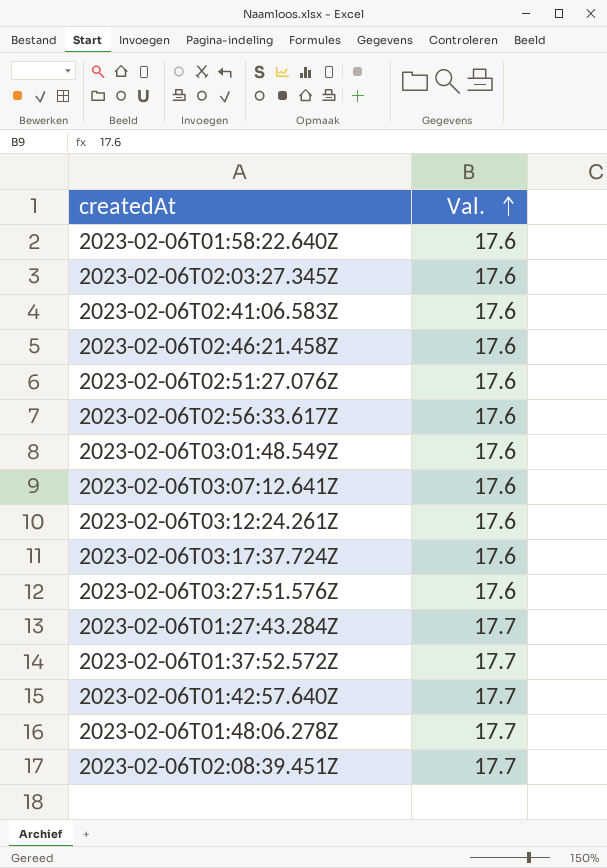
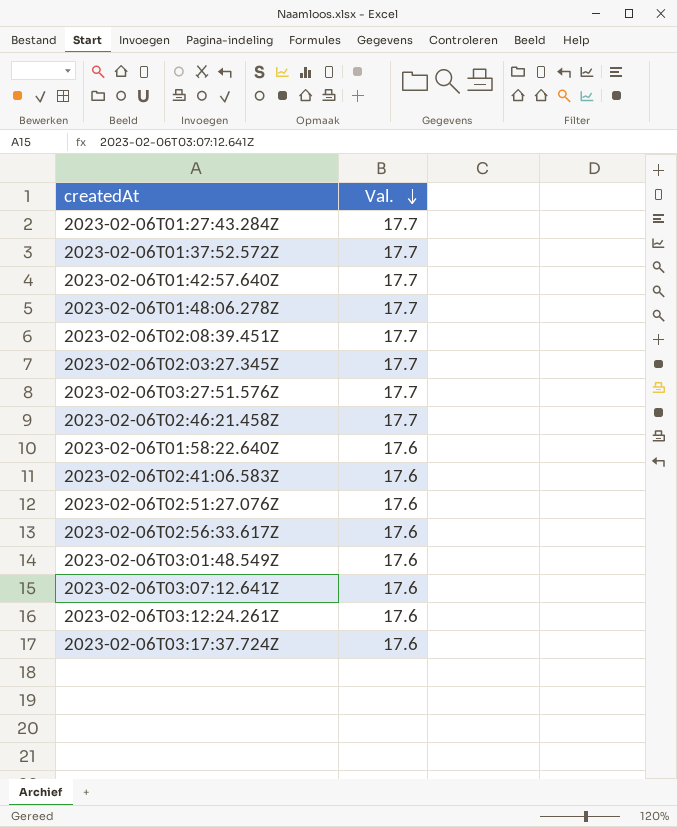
row order: Val. ascending -> Val. descending
2023-02-06T02:03:27.345Z | Val.: 17.6 -> 17.7
2023-02-06T03:27:51.576Z | Val.: 17.6 -> 17.7
2023-02-06T02:46:21.458Z | Val.: 17.6 -> 17.7

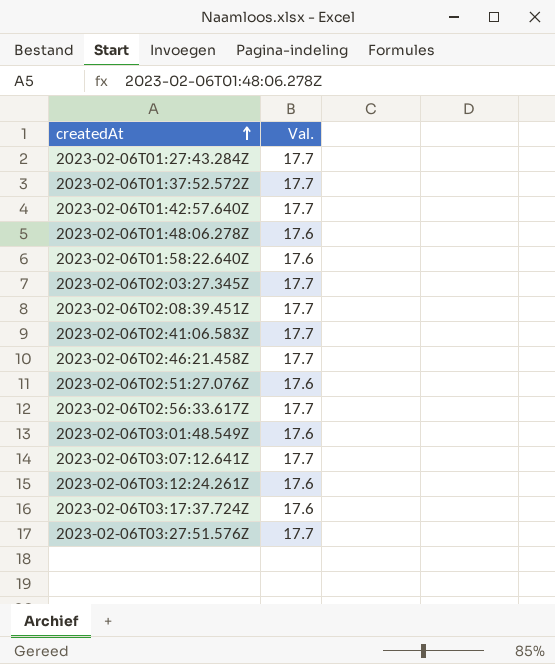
row order: Val. descending -> createdAt ascending
2023-02-06T01:48:06.278Z | Val.: 17.7 -> 17.6
2023-02-06T02:41:06.583Z | Val.: 17.6 -> 17.7
2023-02-06T02:56:33.617Z | Val.: 17.6 -> 17.7
2023-02-06T03:07:12.641Z | Val.: 17.6 -> 17.7

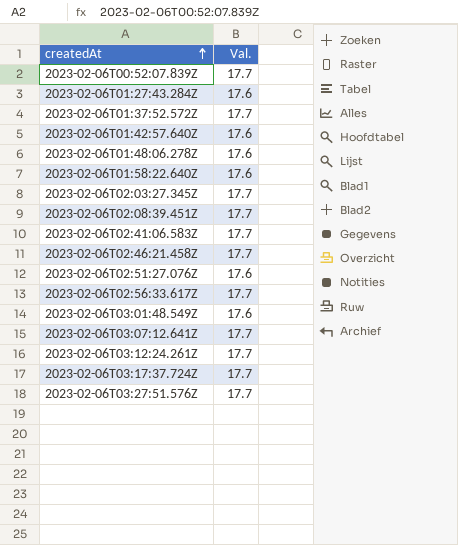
row 2023-02-06T00:52:07.839Z: none -> 17.7
2023-02-06T01:27:43.284Z | Val.: 17.7 -> 17.6
2023-02-06T01:42:57.640Z | Val.: 17.7 -> 17.6
2023-02-06T03:12:24.261Z | Val.: 17.6 -> 17.7
2023-02-06T03:17:37.724Z | Val.: 17.6 -> 17.7

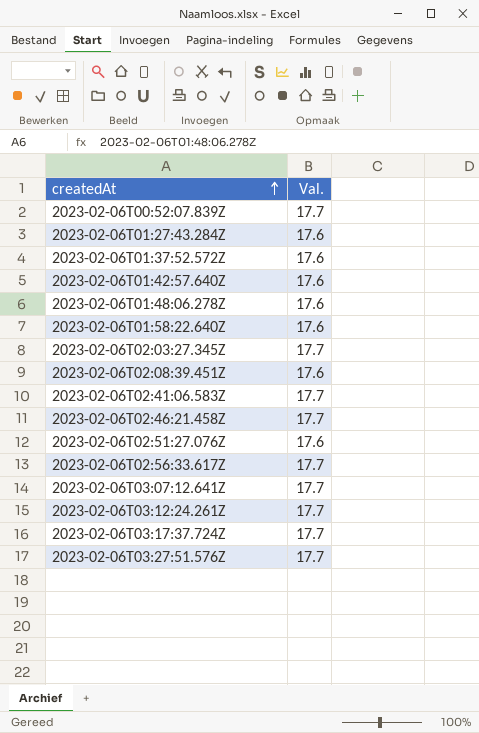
row 2023-02-06T03:01:48.549Z: 17.6 -> none
2023-02-06T01:37:52.572Z | Val.: 17.7 -> 17.6
2023-02-06T02:08:39.451Z | Val.: 17.7 -> 17.6

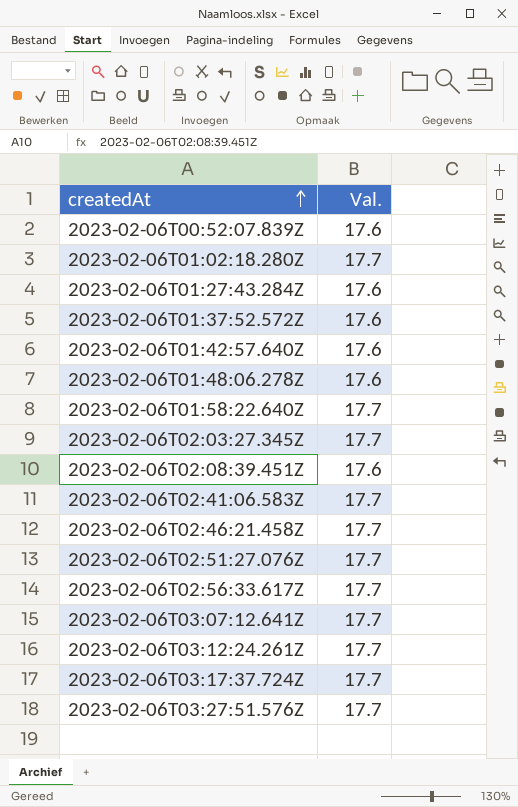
2023-02-06T00:52:07.839Z | Val.: 17.7 -> 17.6
row 2023-02-06T01:02:18.280Z: none -> 17.7
2023-02-06T01:58:22.640Z | Val.: 17.6 -> 17.7
2023-02-06T02:51:27.076Z | Val.: 17.6 -> 17.7

